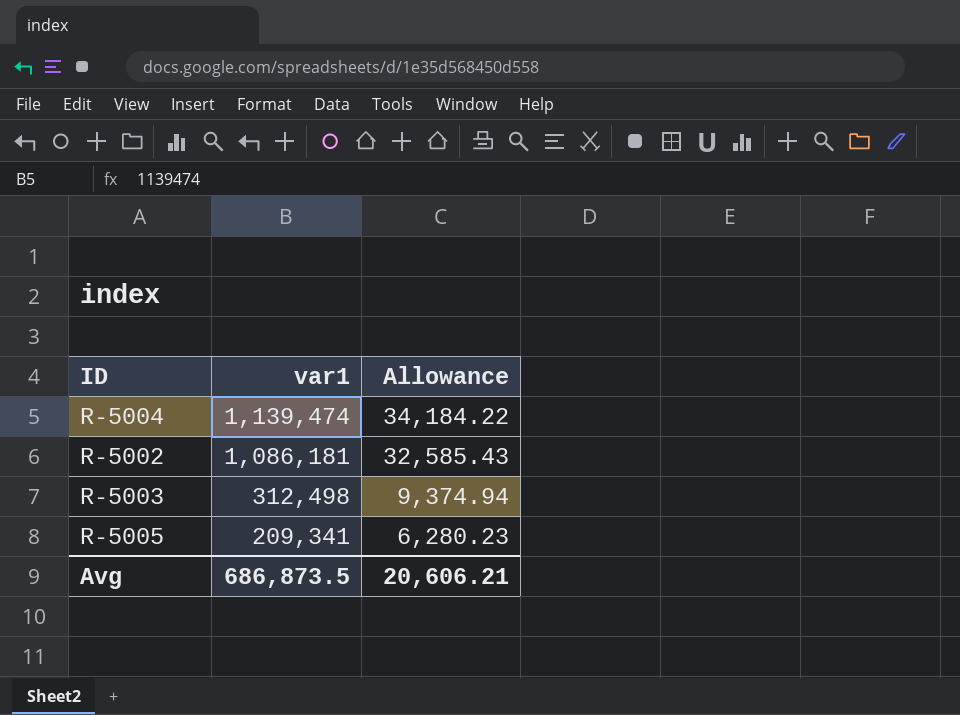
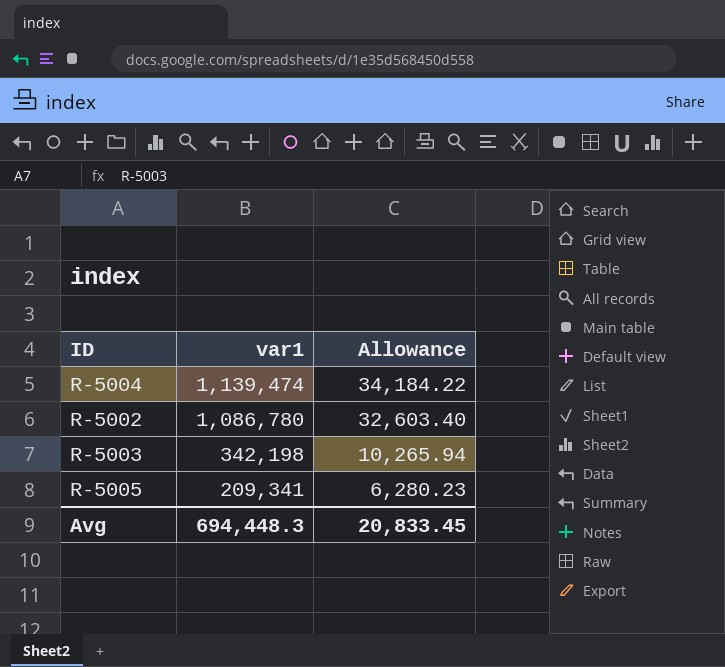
R-5002 | var1: 1,086,181 -> 1,086,780
R-5002 | Allowance: 32,585.43 -> 32,603.40
R-5003 | var1: 312,498 -> 342,198
R-5003 | Allowance: 9,374.94 -> 10,265.94
Avg | var1: 686,873.5 -> 694,448.3
Avg | Allowance: 20,606.21 -> 20,833.45

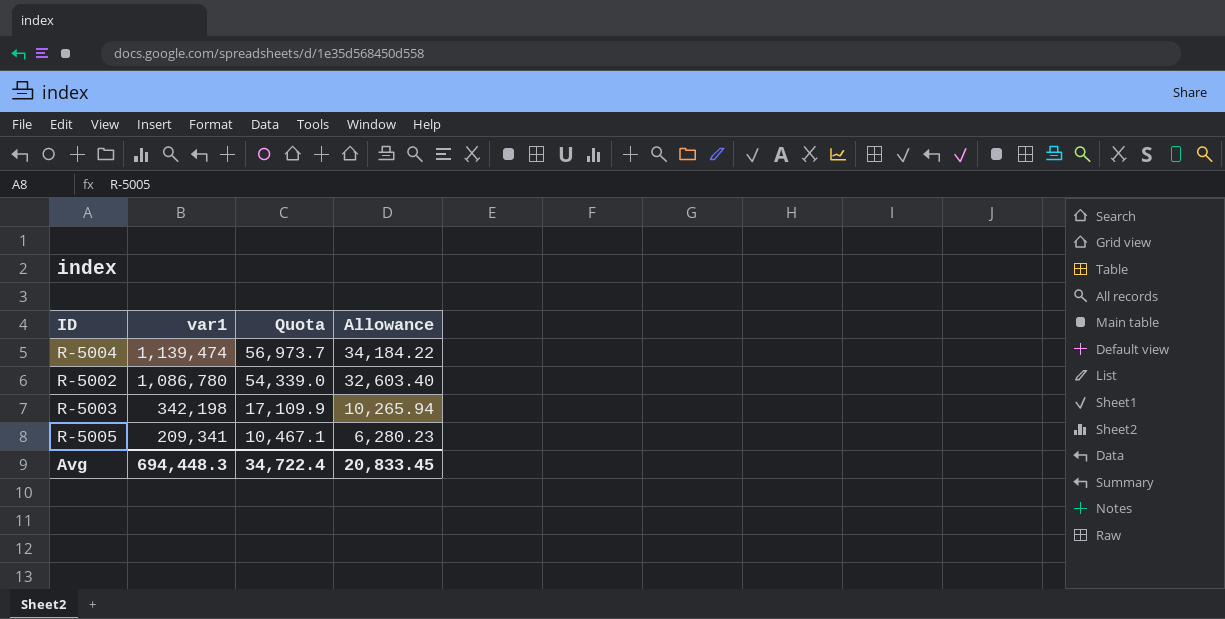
column Quota | formula: none -> [var1] * 0.05

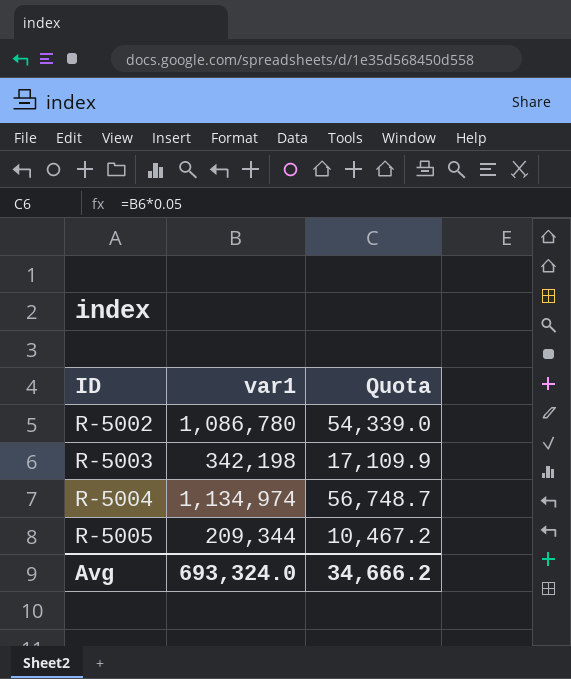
row order: var1 descending -> ID ascending
column Allowance | formula: [var1] * 0.03 -> none
R-5004 | var1: 1,139,474 -> 1,134,974
R-5004 | Quota: 56,973.7 -> 56,748.7
R-5005 | var1: 209,341 -> 209,344
R-5005 | Quota: 10,467.1 -> 10,467.2
Avg | var1: 694,448.3 -> 693,324.0
Avg | Quota: 34,722.4 -> 34,666.2

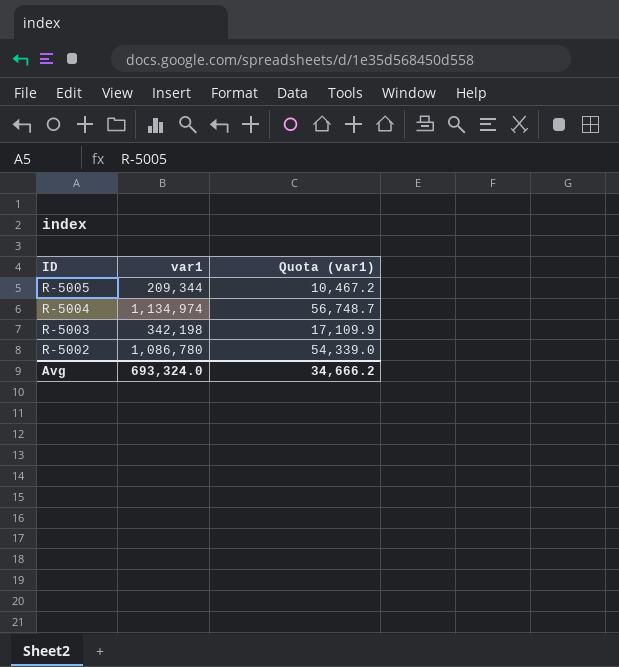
row order: ID ascending -> ID descending
column name: Quota -> Quota (var1)

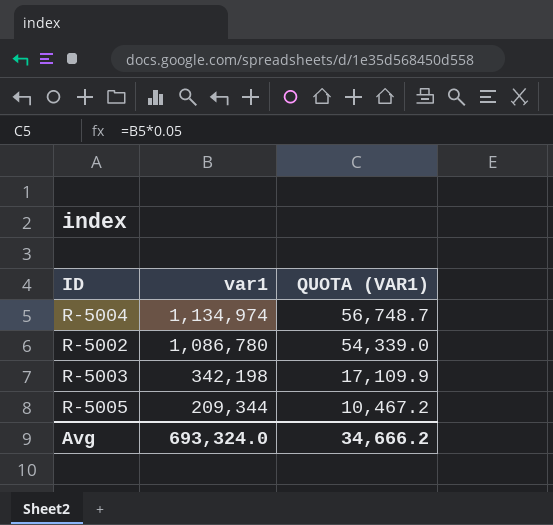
row order: ID descending -> var1 descending
column name: Quota (var1) -> QUOTA (VAR1)

